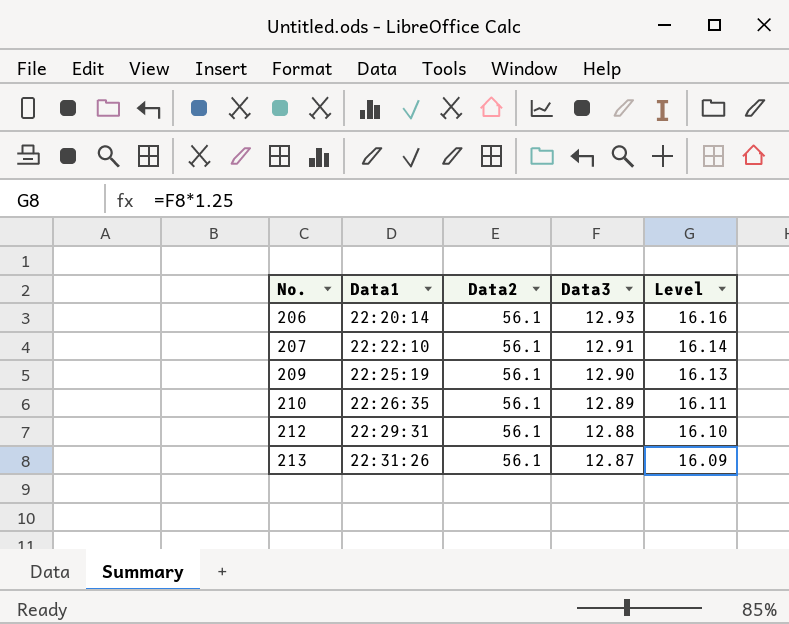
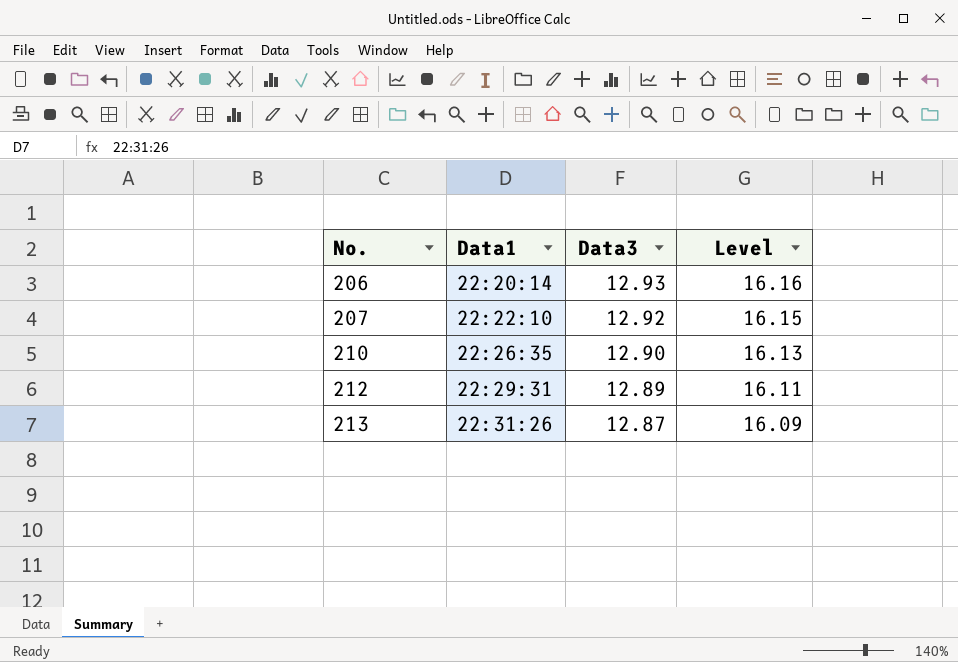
column Data2 | position: 3 -> none
row 209: 22:25:19 | 56.1 | 12.90 | 16.13 -> none
207 | Data3: 12.91 -> 12.92
207 | Level: 16.14 -> 16.15
210 | Data3: 12.89 -> 12.90
210 | Level: 16.11 -> 16.13
212 | Data3: 12.88 -> 12.89
212 | Level: 16.10 -> 16.11

